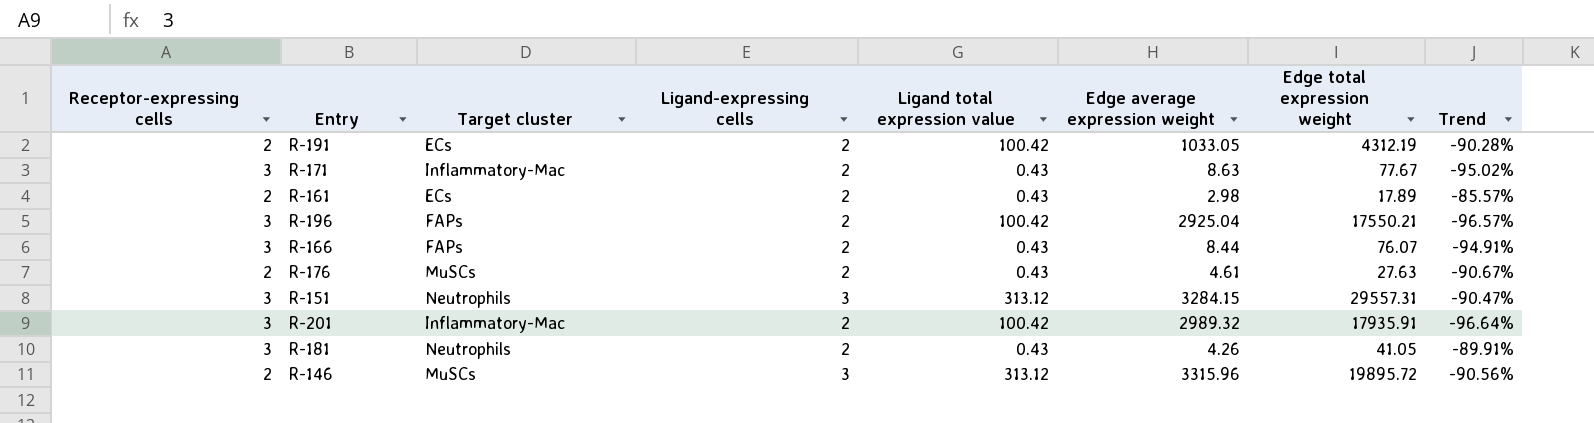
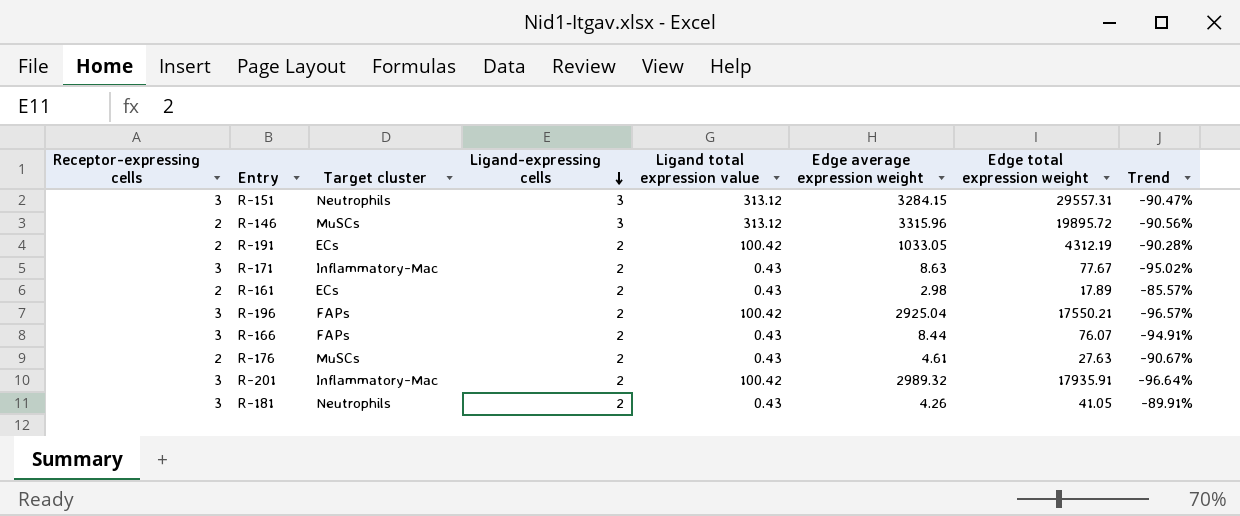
row order: none -> Ligand-expressing cells descending

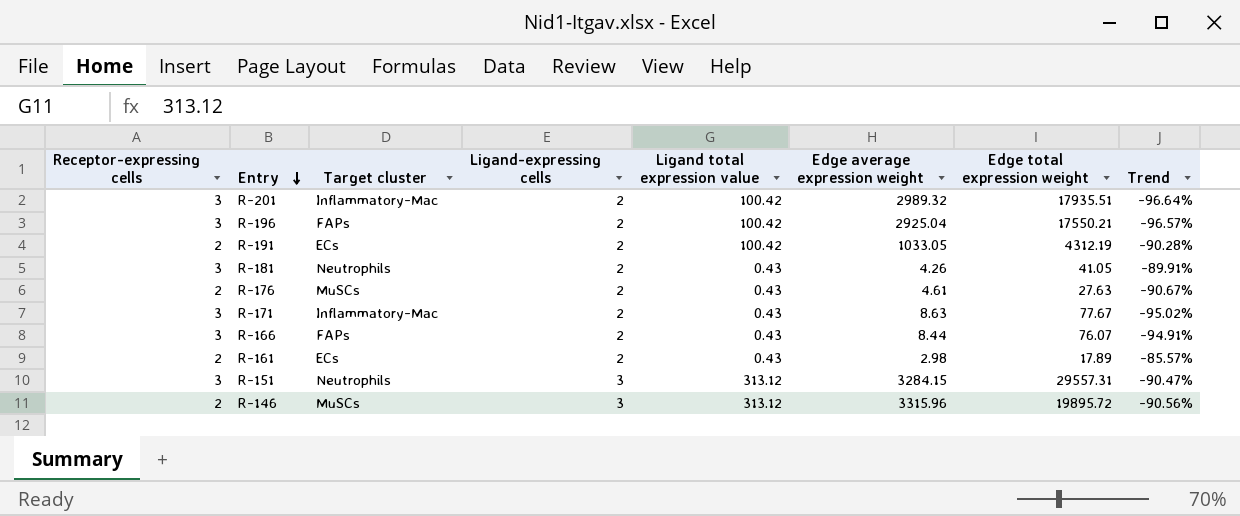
row order: Ligand-expressing cells descending -> Entry descending
R-201 | Edge total expression weight: 17935.91 -> 17935.51

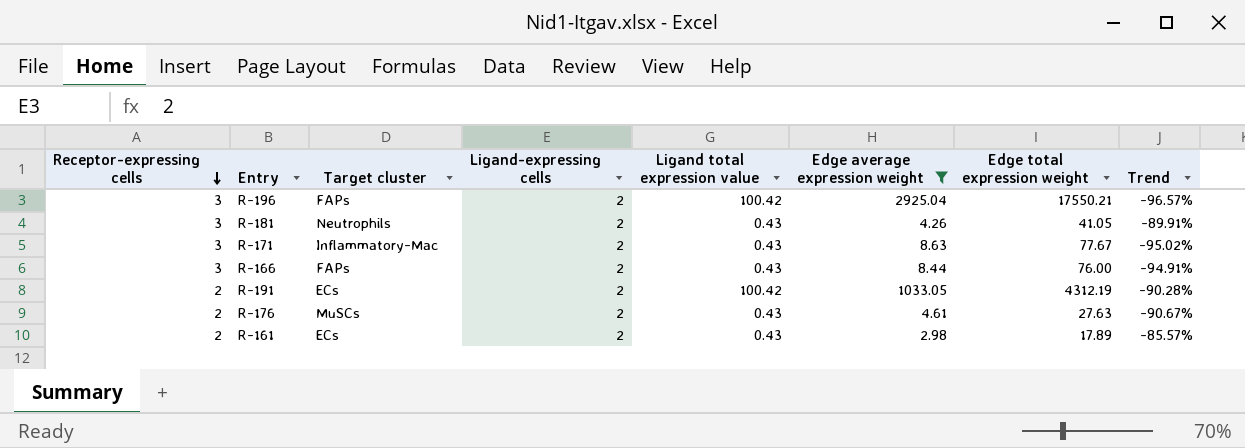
filter: none -> Edge average expression weight <= 2925.04
row order: Entry descending -> Receptor-expressing cells descending
R-166 | Edge total expression weight: 76.07 -> 76.00

